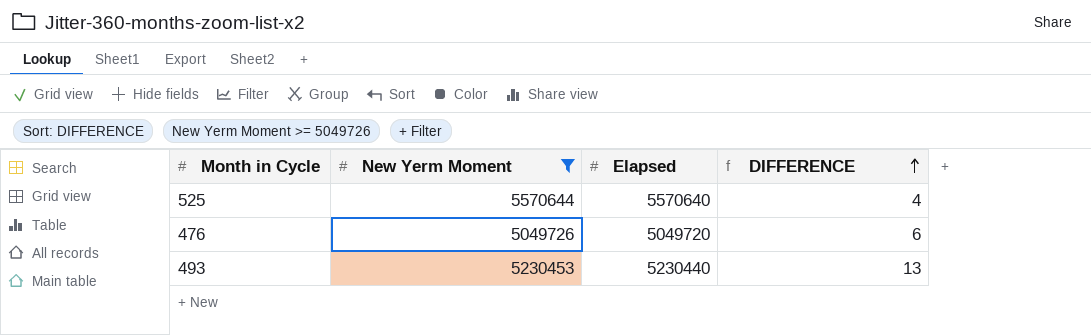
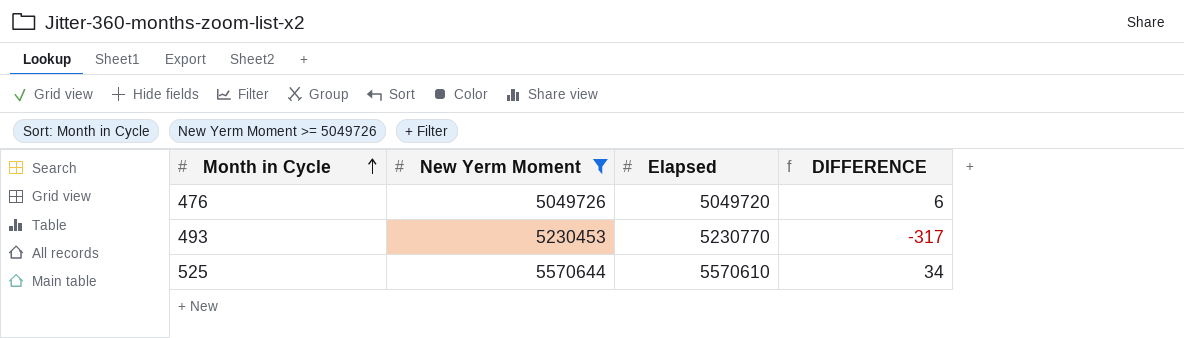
row order: DIFFERENCE ascending -> Month in Cycle ascending
493 | Elapsed: 5230440 -> 5230770
493 | DIFFERENCE: 13 -> -317
525 | Elapsed: 5570640 -> 5570610
525 | DIFFERENCE: 4 -> 34

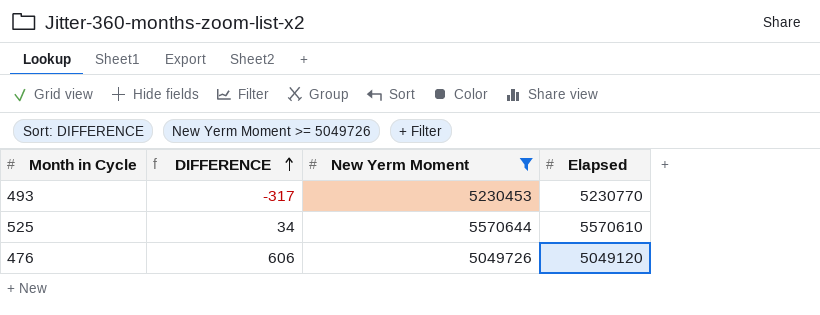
row order: Month in Cycle ascending -> DIFFERENCE ascending
column DIFFERENCE | position: 4 -> 2
476 | DIFFERENCE: 6 -> 606
476 | Elapsed: 5049720 -> 5049120

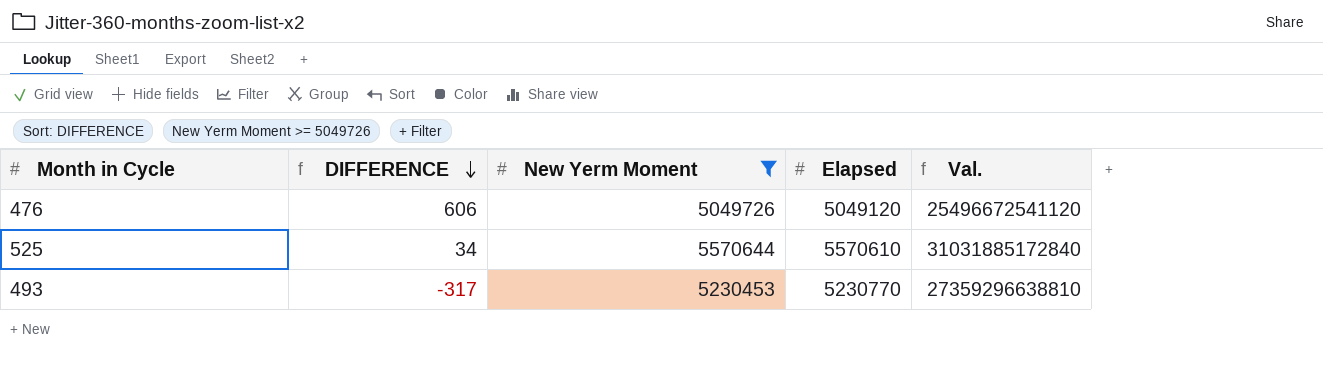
row order: DIFFERENCE ascending -> DIFFERENCE descending
column Val. | formula: none -> [New Yerm Moment] * [Elapsed]

